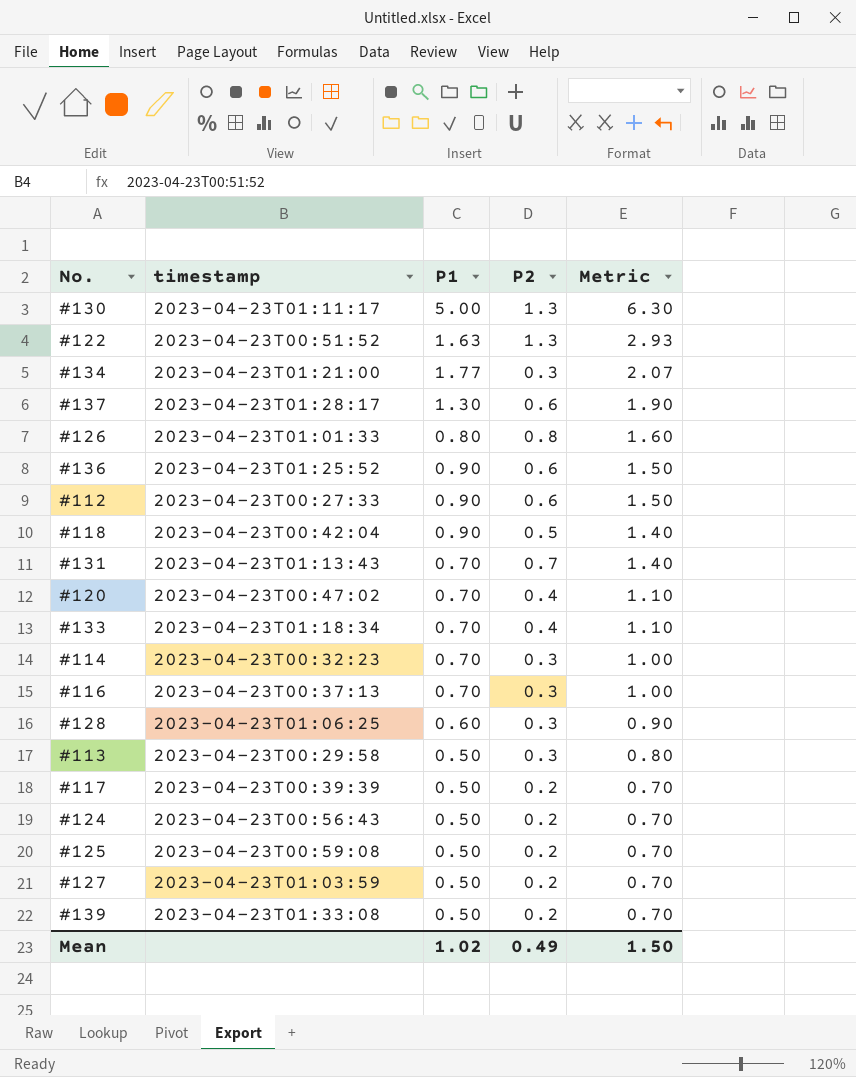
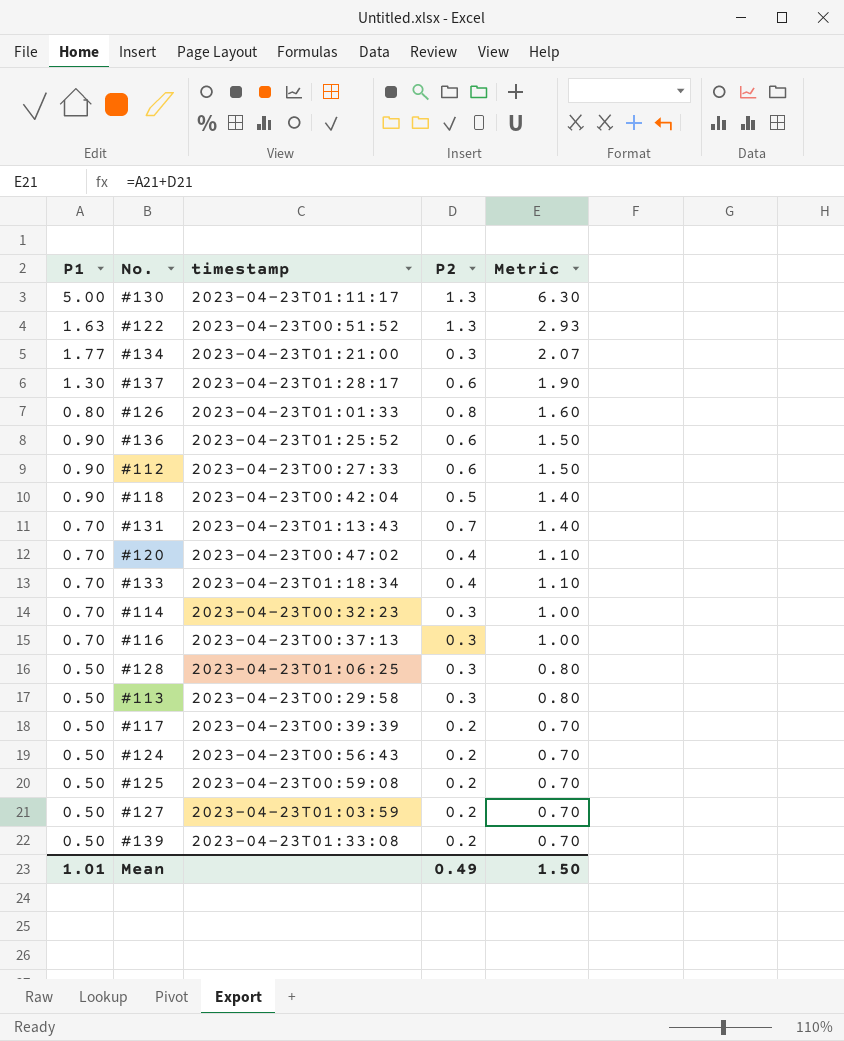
column P1 | position: 3 -> 1
#128 | P1: 0.60 -> 0.50
#128 | Metric: 0.90 -> 0.80
Mean | P1: 1.02 -> 1.01

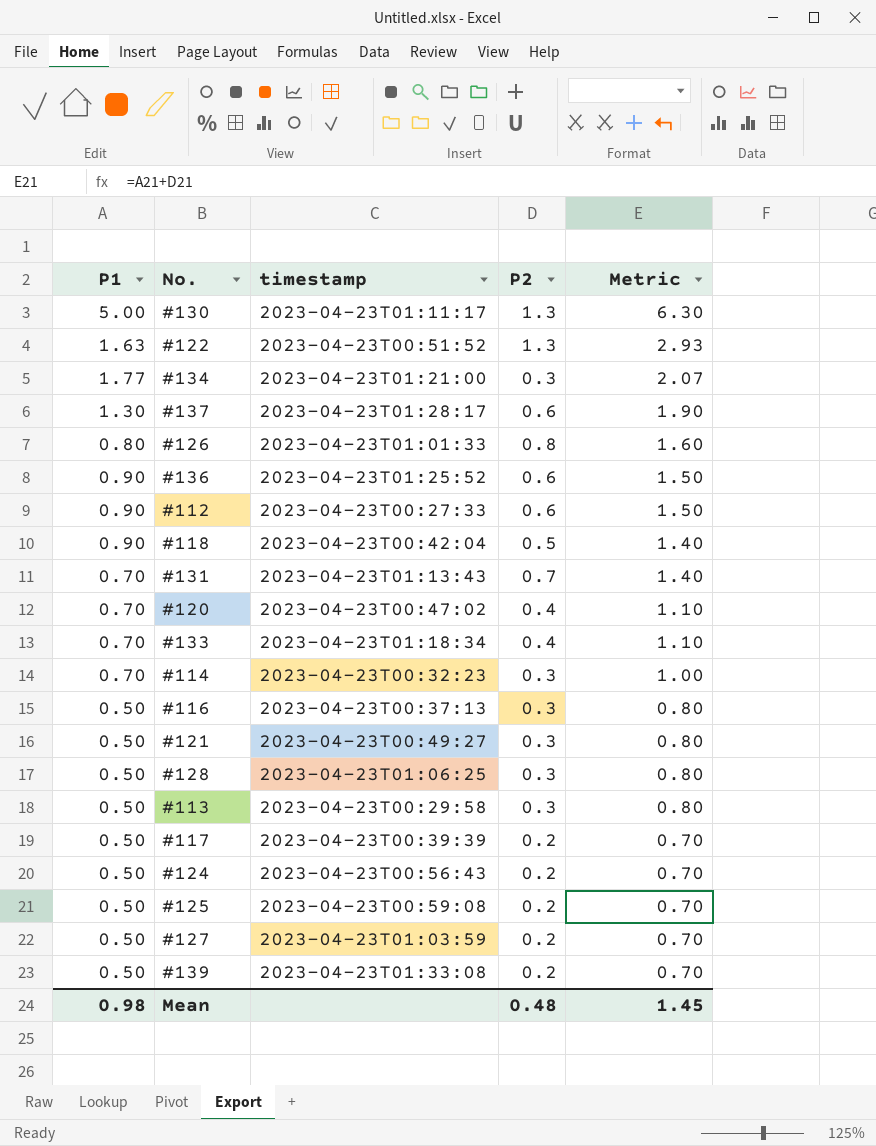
#116 | P1: 0.70 -> 0.50
#116 | Metric: 1.00 -> 0.80
row #121: none -> 0.50 | 2023-04-23T00:49:27 | 0.3 | 0.80
Mean | P1: 1.01 -> 0.98
Mean | P2: 0.49 -> 0.48
Mean | Metric: 1.50 -> 1.45

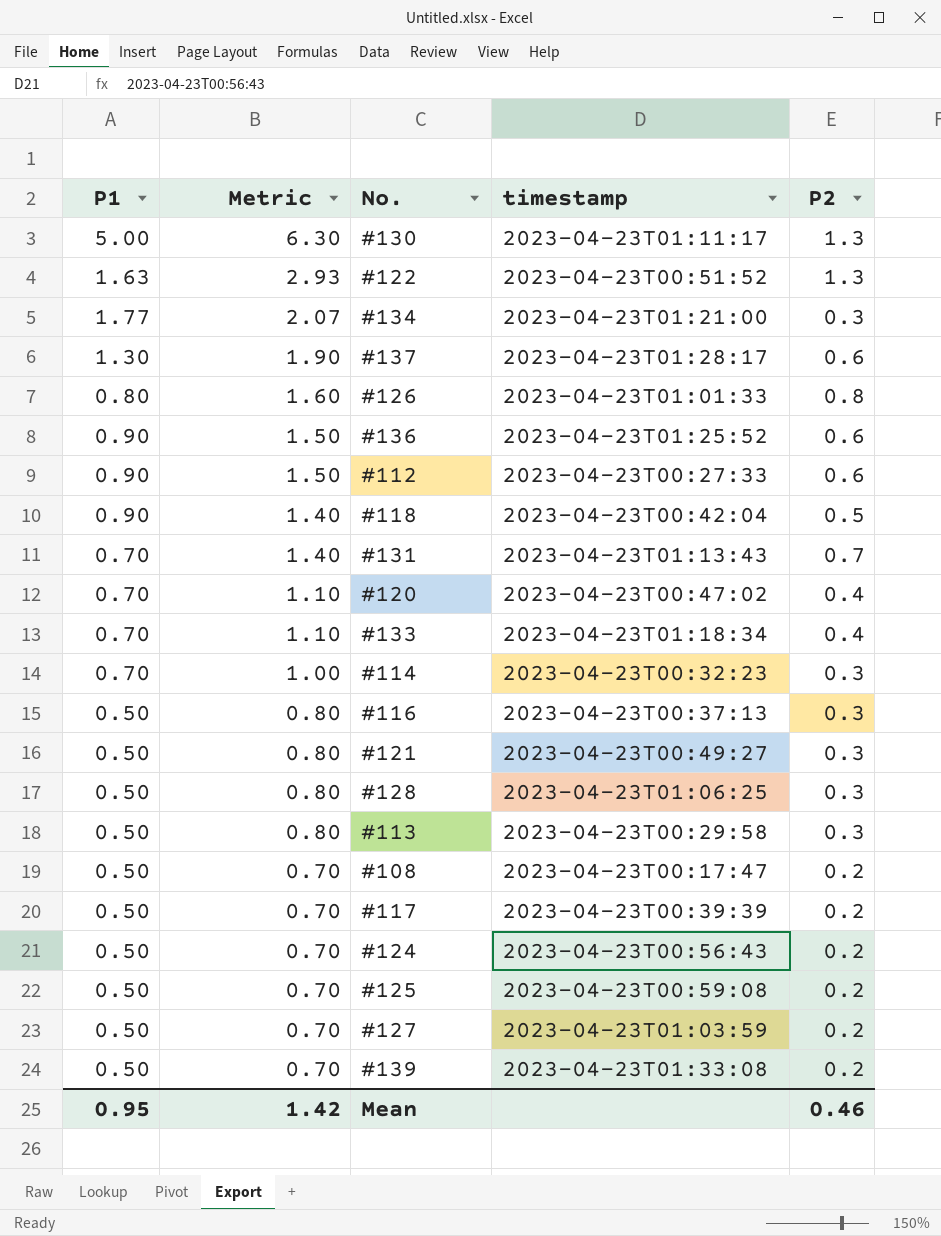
column Metric | position: 5 -> 2
row #108: none -> 0.50 | 0.70 | 2023-04-23T00:17:47 | 0.2
Mean | P1: 0.98 -> 0.95
Mean | Metric: 1.45 -> 1.42
Mean | P2: 0.48 -> 0.46

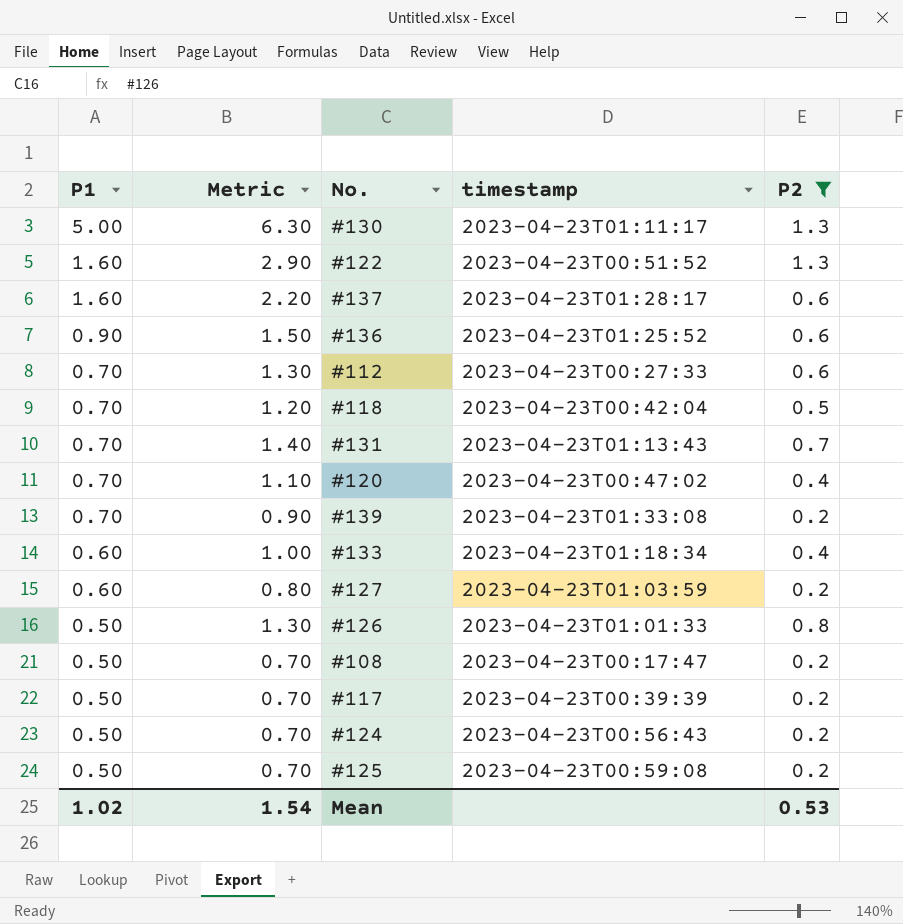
filter: none -> P2 != 0.3
row order: Metric descending -> P1 descending
#122 | P1: 1.63 -> 1.60
#122 | Metric: 2.93 -> 2.90
#137 | P1: 1.30 -> 1.60
#137 | Metric: 1.90 -> 2.20
#112 | P1: 0.90 -> 0.70
#112 | Metric: 1.50 -> 1.30
#118 | P1: 0.90 -> 0.70
#118 | Metric: 1.40 -> 1.20
#139 | P1: 0.50 -> 0.70
#139 | Metric: 0.70 -> 0.90
#133 | P1: 0.70 -> 0.60
#133 | Metric: 1.10 -> 1.00
#127 | P1: 0.50 -> 0.60
#127 | Metric: 0.70 -> 0.80
#126 | P1: 0.80 -> 0.50
#126 | Metric: 1.60 -> 1.30
Mean | P1: 0.95 -> 1.02
Mean | Metric: 1.42 -> 1.54
Mean | P2: 0.46 -> 0.53

